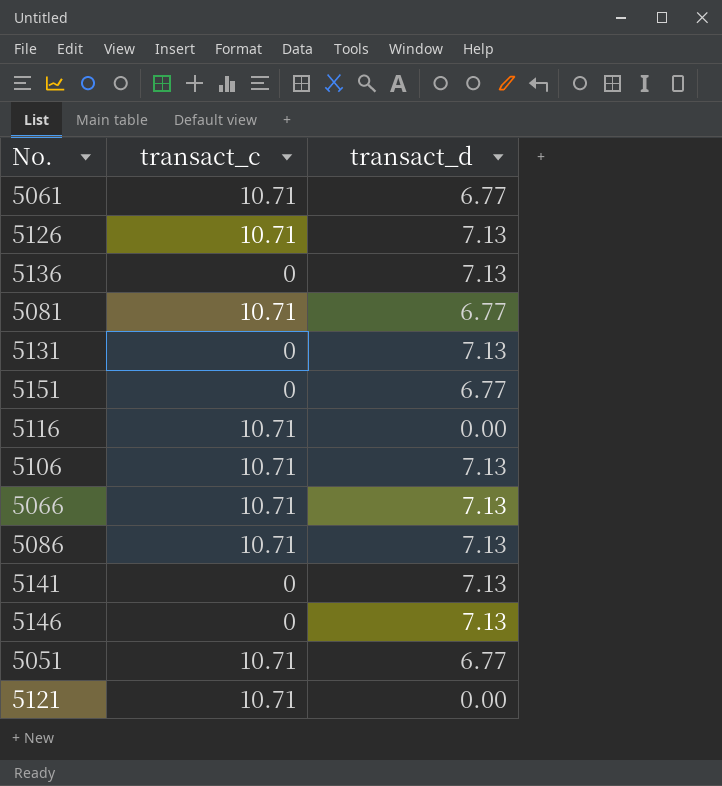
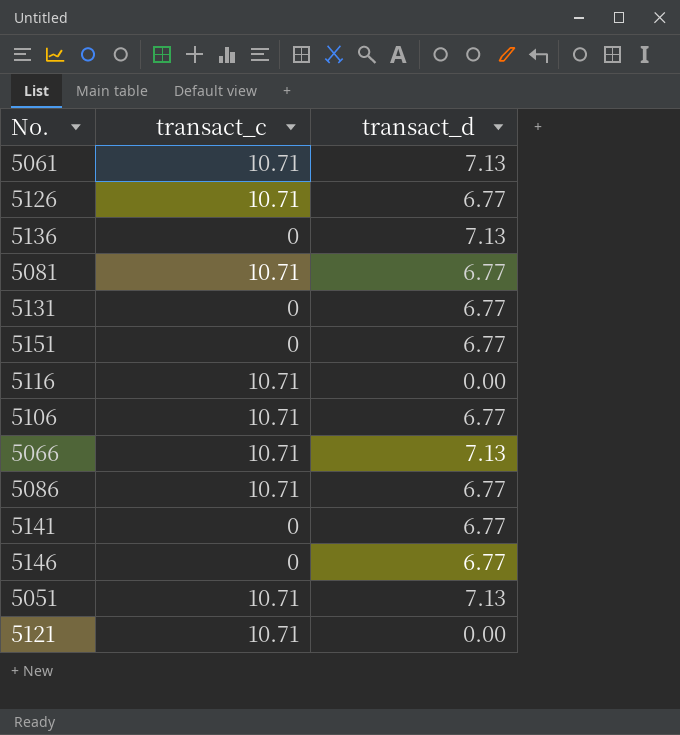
5061 | transact_d: 6.77 -> 7.13
5126 | transact_d: 7.13 -> 6.77
5131 | transact_d: 7.13 -> 6.77
5106 | transact_d: 7.13 -> 6.77
5086 | transact_d: 7.13 -> 6.77
5141 | transact_d: 7.13 -> 6.77
5146 | transact_d: 7.13 -> 6.77
5051 | transact_d: 6.77 -> 7.13

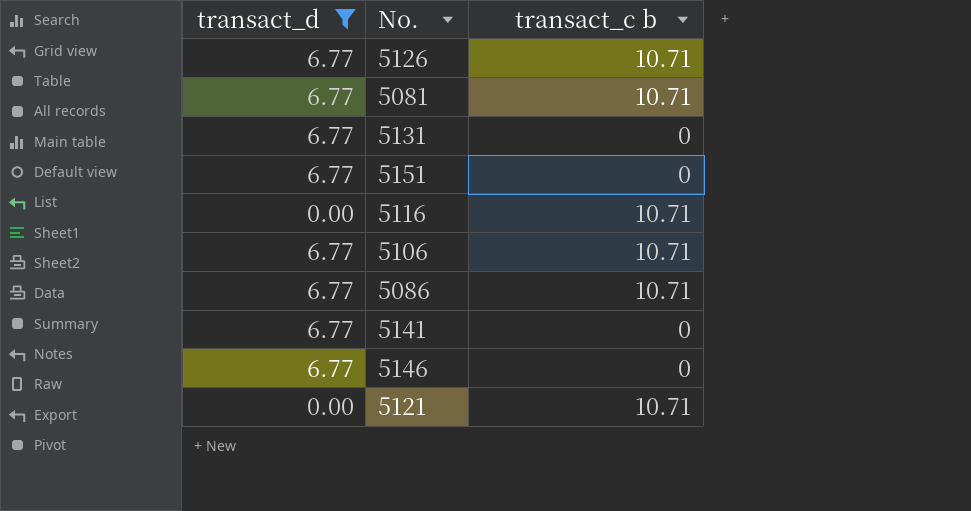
filter: none -> transact_d != 7.13
column transact_d | position: 3 -> 1
column name: transact_c -> transact_c b

